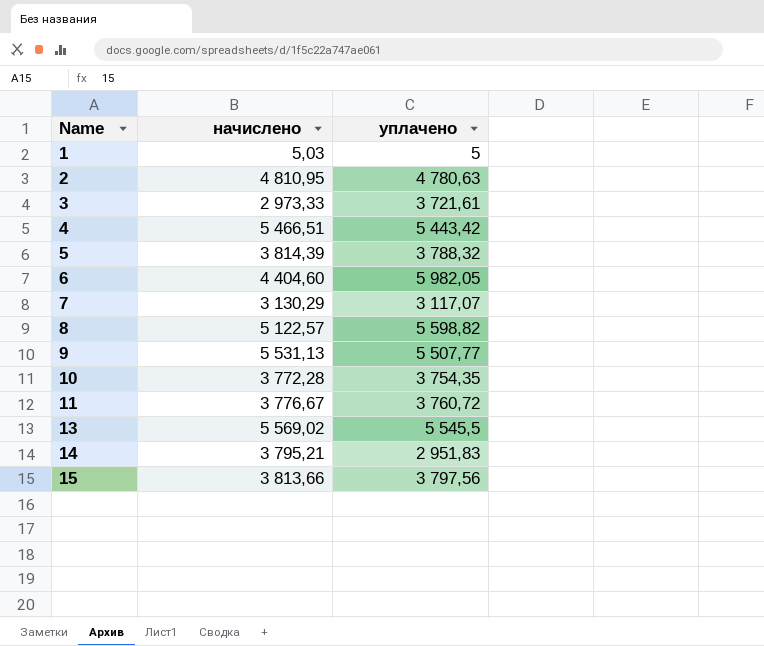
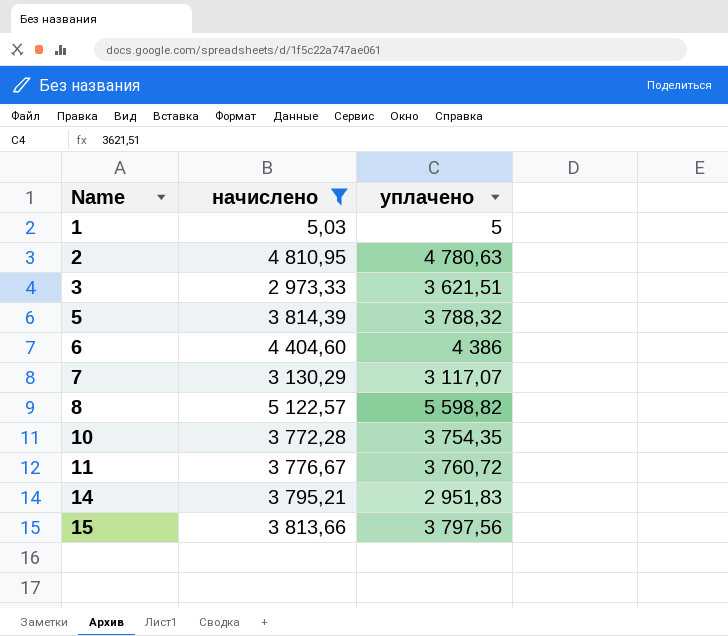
filter: none -> начислено <= 5 122,57
3 | уплачено: 3 721,61 -> 3 621,51
6 | уплачено: 5 982,05 -> 4 386

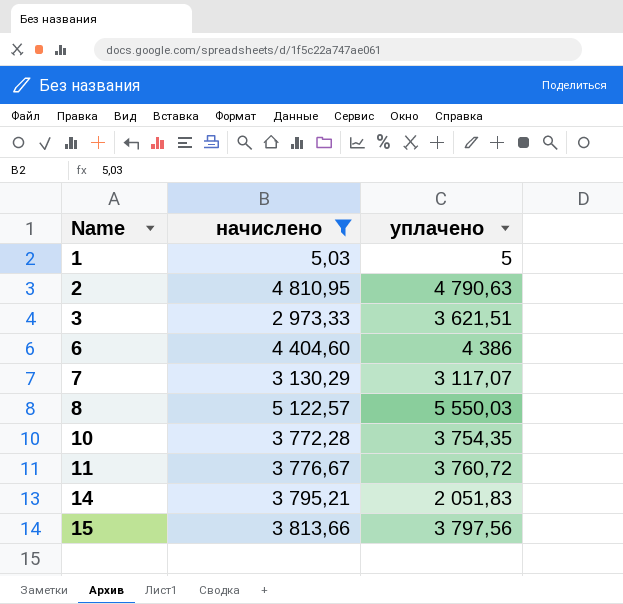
row 5: 3 814,39 | 3 788,32 -> none
2 | уплачено: 4 780,63 -> 4 790,63
8 | уплачено: 5 598,82 -> 5 550,03
14 | уплачено: 2 951,83 -> 2 051,83

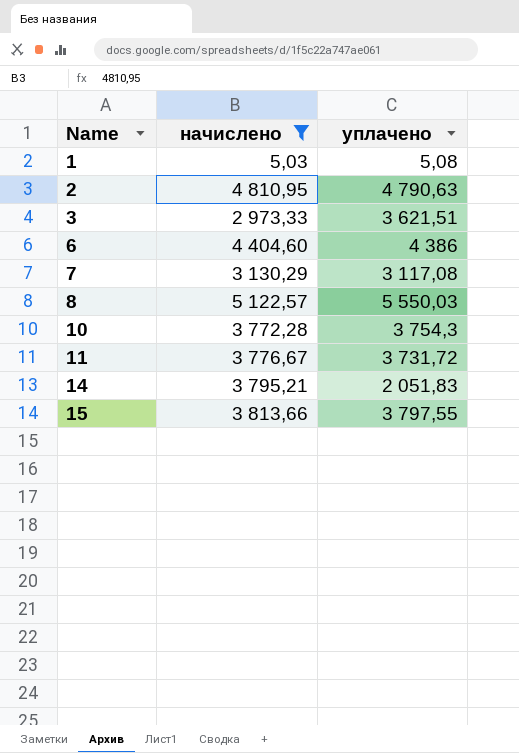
1 | уплачено: 5 -> 5,08
7 | уплачено: 3 117,07 -> 3 117,08
10 | уплачено: 3 754,35 -> 3 754,3
11 | уплачено: 3 760,72 -> 3 731,72
15 | уплачено: 3 797,56 -> 3 797,55

